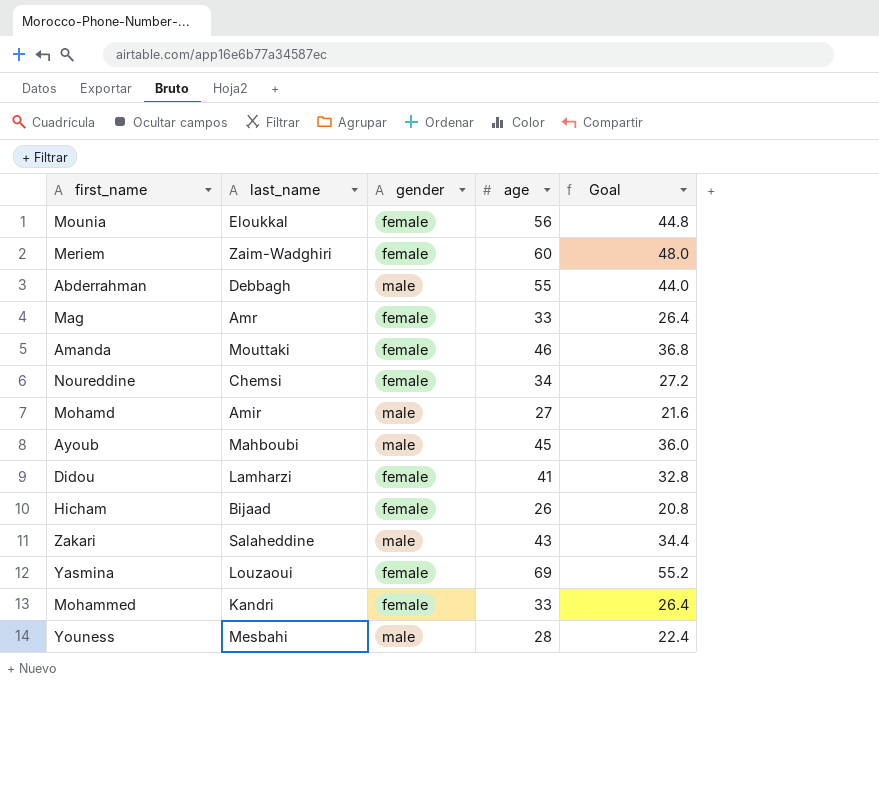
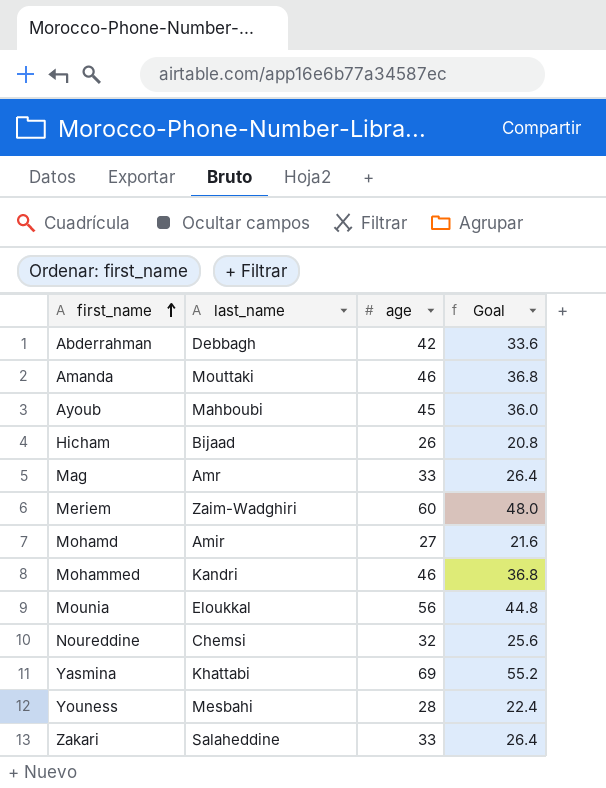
row order: none -> first_name ascending
column gender | position: 3 -> none
row Didou: Lamharzi | female | 41 | 32.8 -> none
Abderrahman | age: 55 -> 42
Abderrahman | Goal: 44.0 -> 33.6
Mohammed | age: 33 -> 46
Mohammed | Goal: 26.4 -> 36.8
Noureddine | age: 34 -> 32
Noureddine | Goal: 27.2 -> 25.6
Yasmina | last_name: Louzaoui -> Khattabi
Zakari | age: 43 -> 33
Zakari | Goal: 34.4 -> 26.4

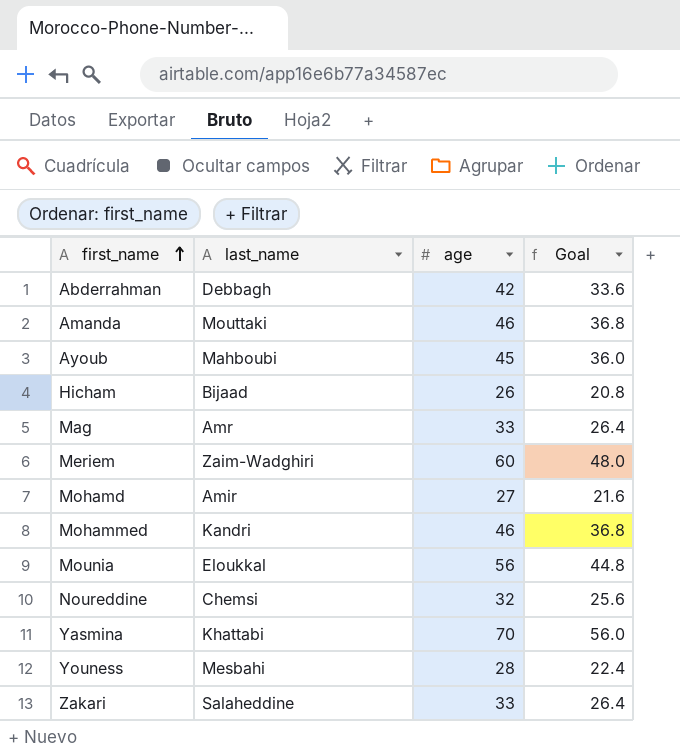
Yasmina | age: 69 -> 70
Yasmina | Goal: 55.2 -> 56.0

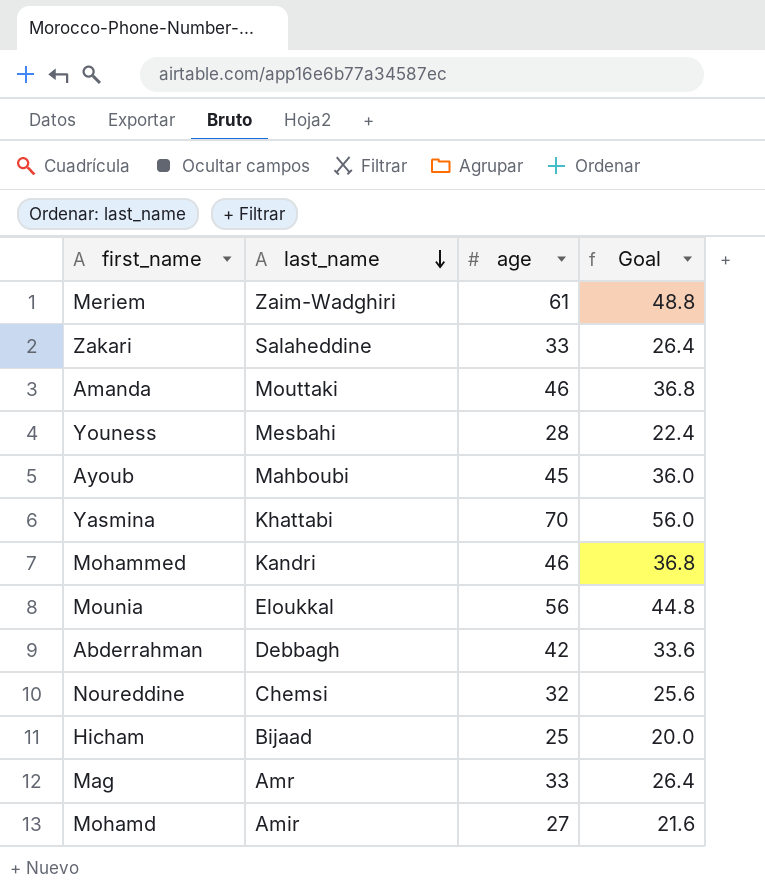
row order: first_name ascending -> last_name descending
Meriem | age: 60 -> 61
Meriem | Goal: 48.0 -> 48.8
Hicham | age: 26 -> 25
Hicham | Goal: 20.8 -> 20.0

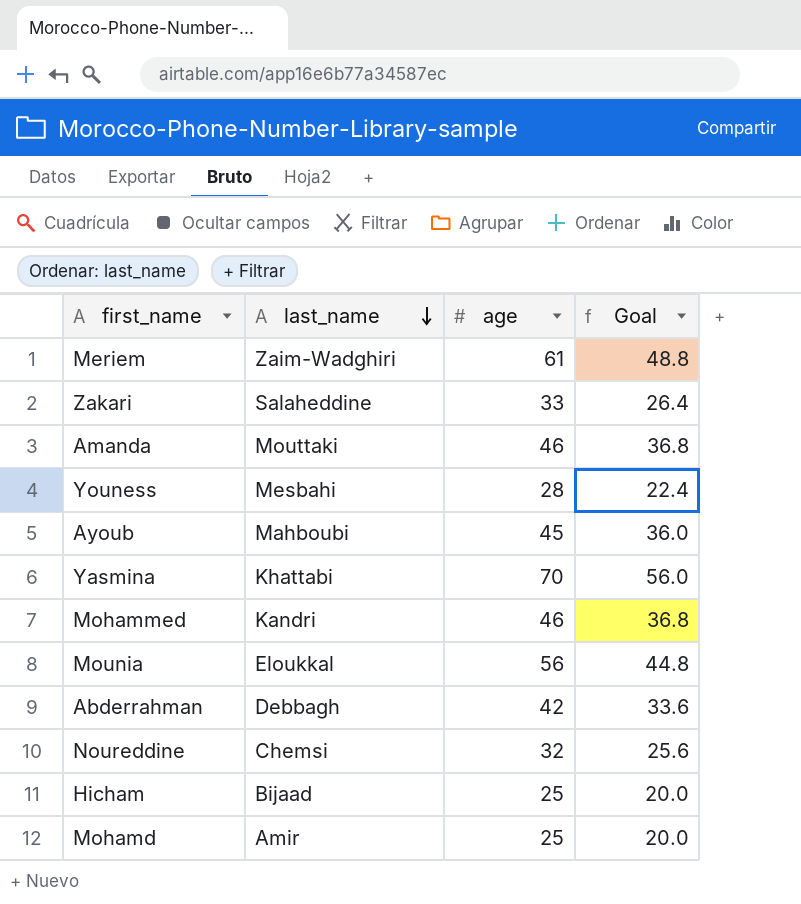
row Mag: Amr | 33 | 26.4 -> none
Mohamd | age: 27 -> 25
Mohamd | Goal: 21.6 -> 20.0

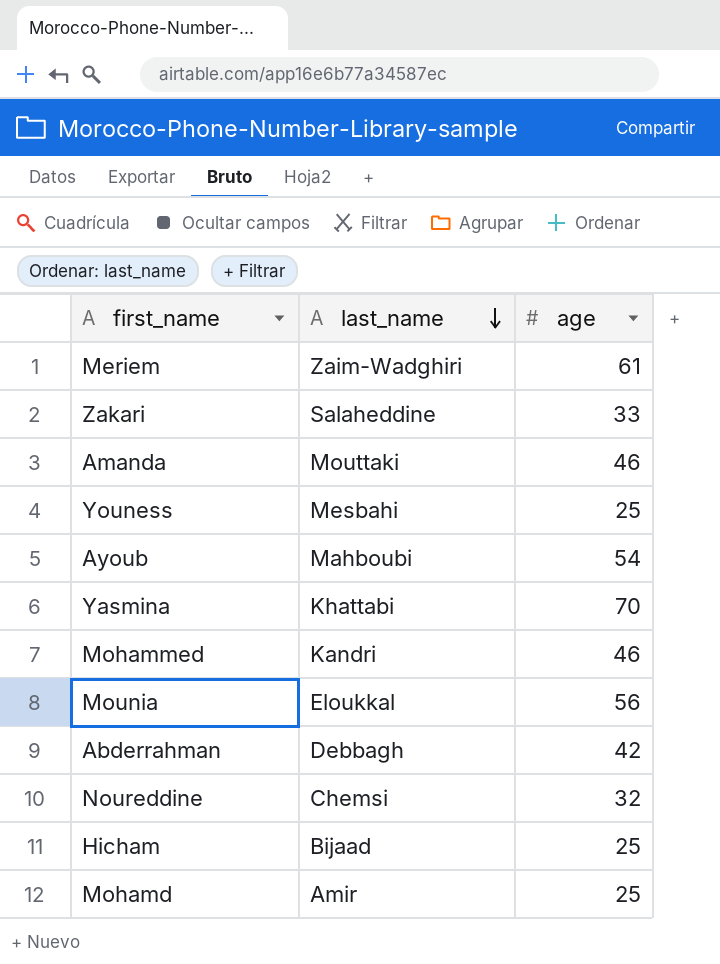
column Goal | formula: [age] * 0.8 -> none
Youness | age: 28 -> 25
Ayoub | age: 45 -> 54

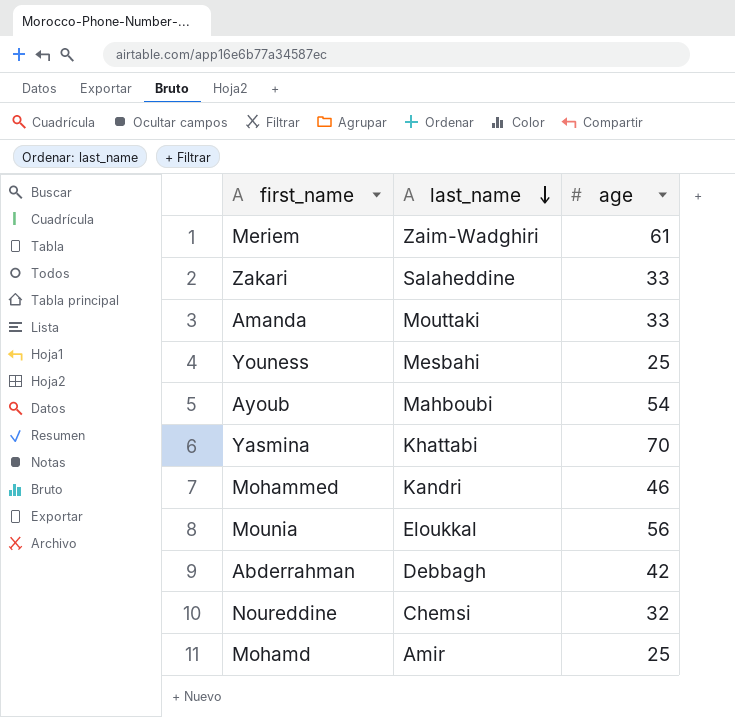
row Hicham: Bijaad | 25 -> none
Amanda | age: 46 -> 33

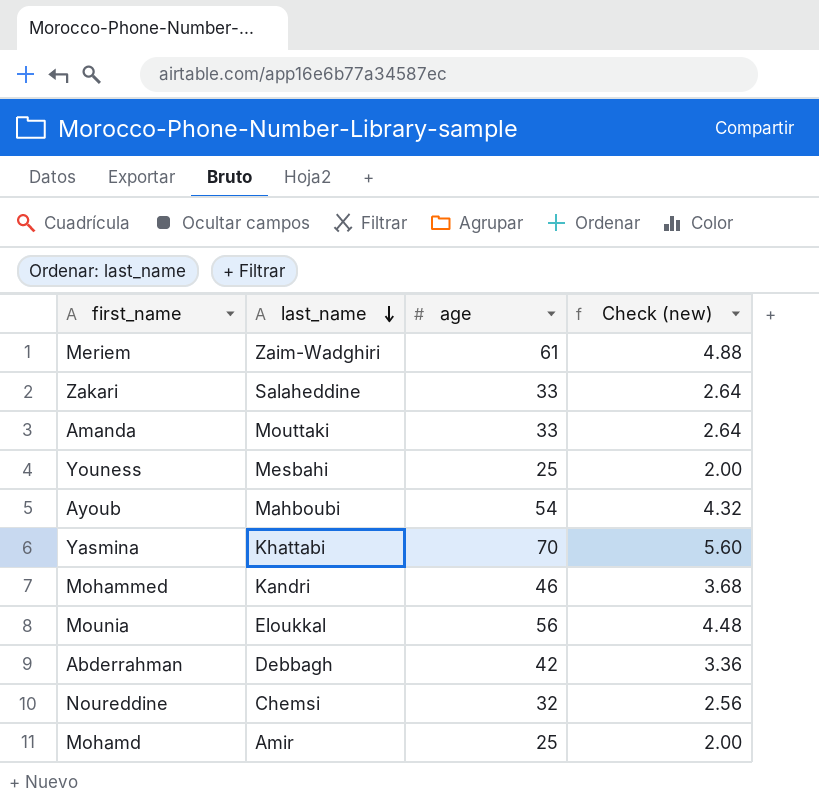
column Check (new) | formula: none -> [age] * 0.08

